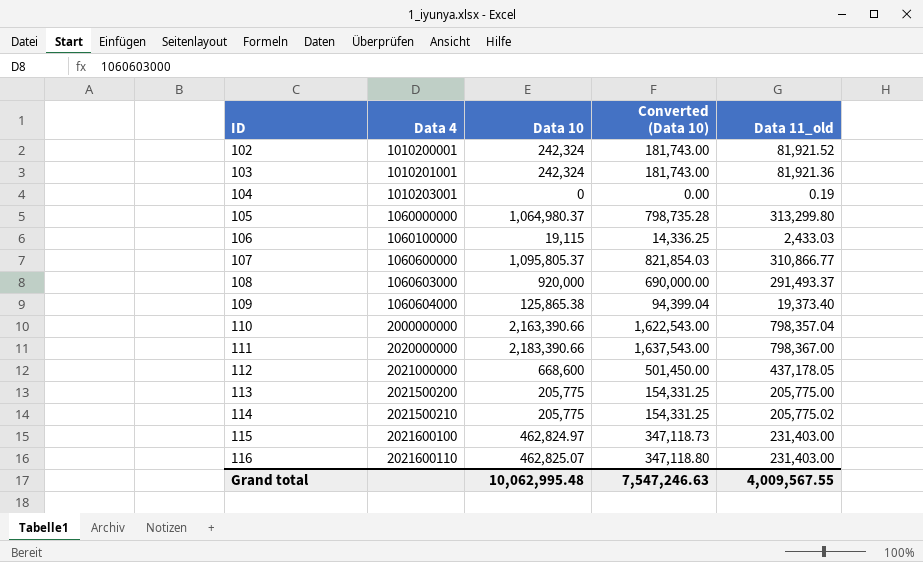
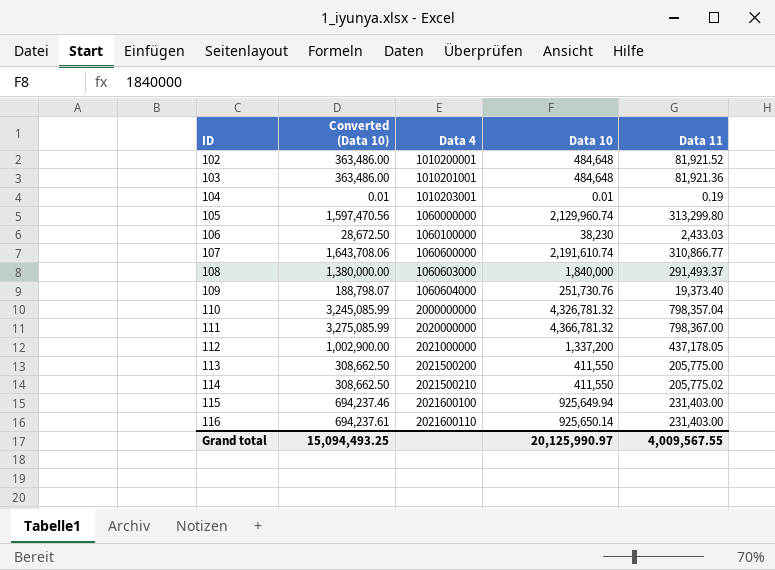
column Converted (Data 10) | position: 4 -> 2
column name: Data 11_old -> Data 11
102 | Converted (Data 10): 181,743.00 -> 363,486.00
102 | Data 10: 242,324 -> 484,648
103 | Converted (Data 10): 181,743.00 -> 363,486.00
103 | Data 10: 242,324 -> 484,648
104 | Converted (Data 10): 0.00 -> 0.01
104 | Data 10: 0 -> 0.01
105 | Converted (Data 10): 798,735.28 -> 1,597,470.56
105 | Data 10: 1,064,980.37 -> 2,129,960.74
106 | Converted (Data 10): 14,336.25 -> 28,672.50
106 | Data 10: 19,115 -> 38,230
107 | Converted (Data 10): 821,854.03 -> 1,643,708.06
107 | Data 10: 1,095,805.37 -> 2,191,610.74
108 | Converted (Data 10): 690,000.00 -> 1,380,000.00
108 | Data 10: 920,000 -> 1,840,000
109 | Converted (Data 10): 94,399.04 -> 188,798.07
109 | Data 10: 125,865.38 -> 251,730.76
110 | Converted (Data 10): 1,622,543.00 -> 3,245,085.99
110 | Data 10: 2,163,390.66 -> 4,326,781.32
111 | Converted (Data 10): 1,637,543.00 -> 3,275,085.99
111 | Data 10: 2,183,390.66 -> 4,366,781.32
112 | Converted (Data 10): 501,450.00 -> 1,002,900.00
112 | Data 10: 668,600 -> 1,337,200
113 | Converted (Data 10): 154,331.25 -> 308,662.50
113 | Data 10: 205,775 -> 411,550
114 | Converted (Data 10): 154,331.25 -> 308,662.50
114 | Data 10: 205,775 -> 411,550
115 | Converted (Data 10): 347,118.73 -> 694,237.46
115 | Data 10: 462,824.97 -> 925,649.94
116 | Converted (Data 10): 347,118.80 -> 694,237.61
116 | Data 10: 462,825.07 -> 925,650.14
Grand total | Converted (Data 10): 7,547,246.63 -> 15,094,493.25
Grand total | Data 10: 10,062,995.48 -> 20,125,990.97

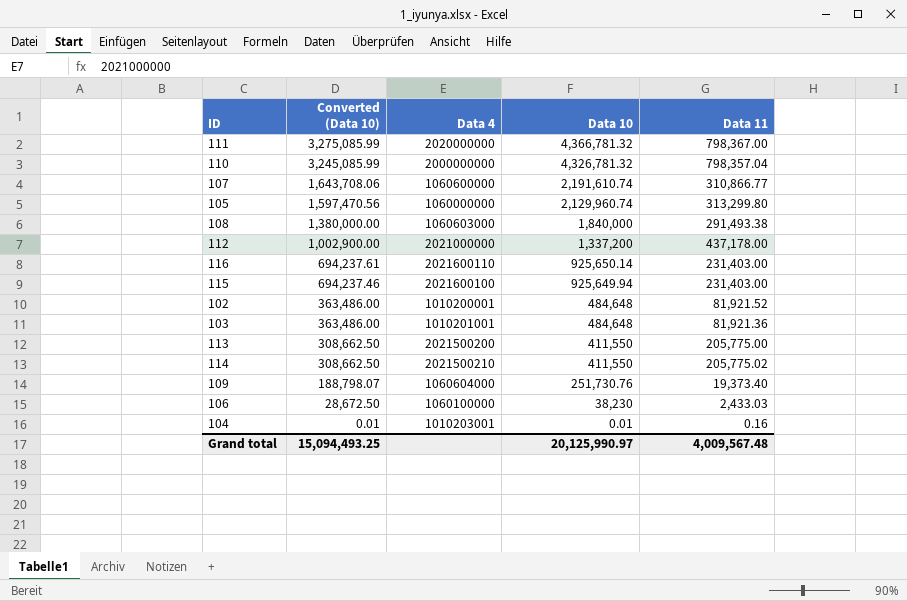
row order: ID ascending -> Converted (Data 10) descending
108 | Data 11: 291,493.37 -> 291,493.38
112 | Data 11: 437,178.05 -> 437,178.00
104 | Data 11: 0.19 -> 0.16
Grand total | Data 11: 4,009,567.55 -> 4,009,567.48

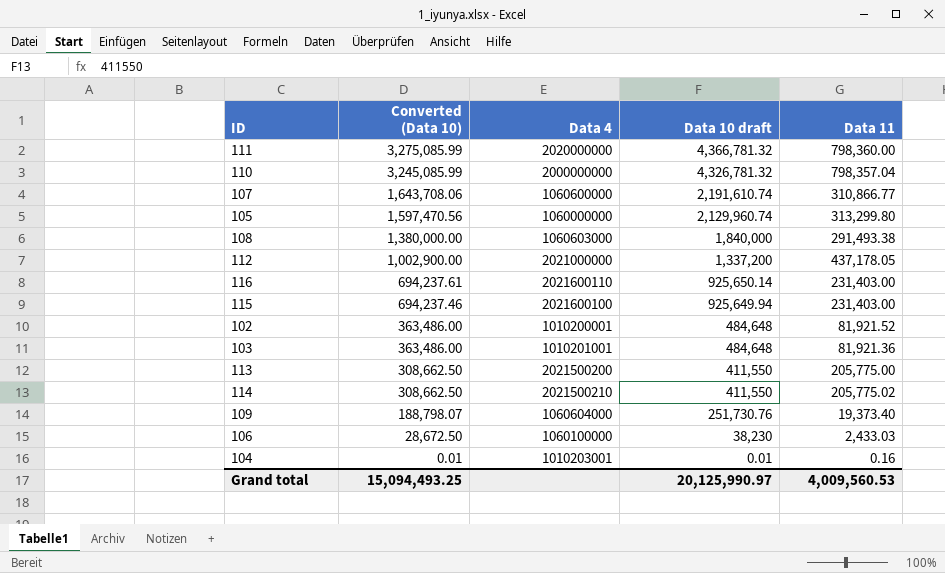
column name: Data 10 -> Data 10 draft
111 | Data 11: 798,367.00 -> 798,360.00
112 | Data 11: 437,178.00 -> 437,178.05
Grand total | Data 11: 4,009,567.48 -> 4,009,560.53

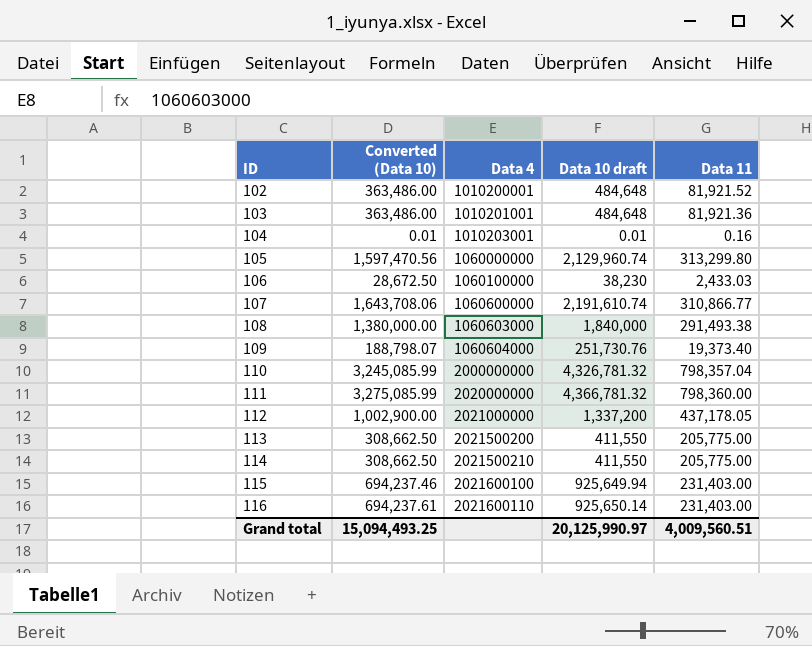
row order: Converted (Data 10) descending -> ID ascending
114 | Data 11: 205,775.02 -> 205,775.00
Grand total | Data 11: 4,009,560.53 -> 4,009,560.51

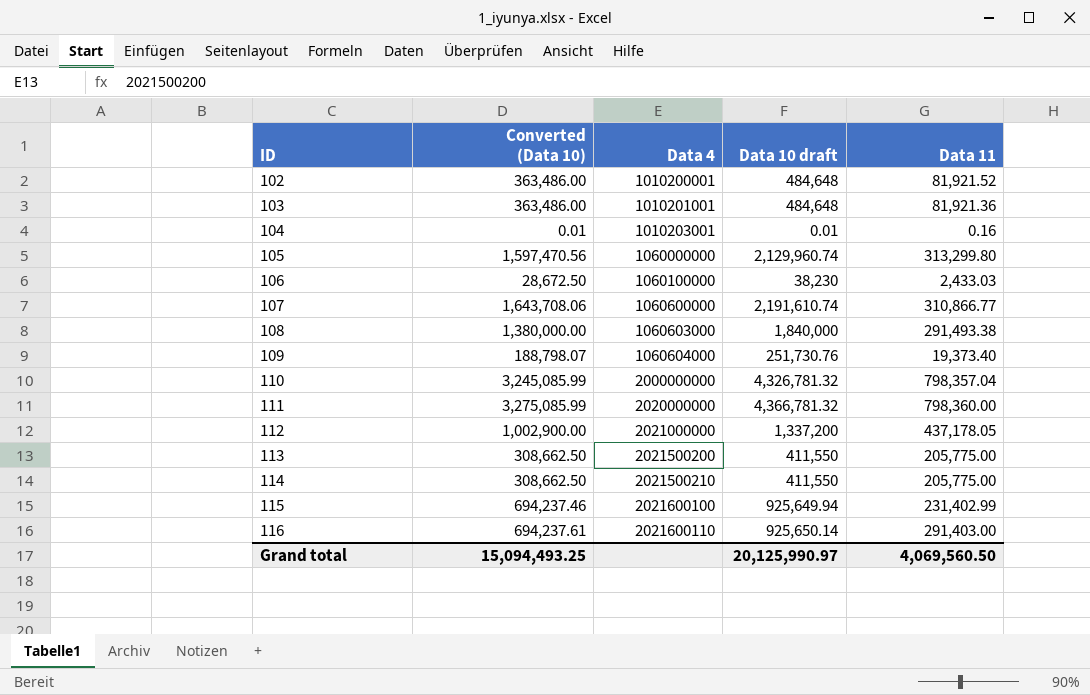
115 | Data 11: 231,403.00 -> 231,402.99
116 | Data 11: 231,403.00 -> 291,403.00
Grand total | Data 11: 4,009,560.51 -> 4,069,560.50

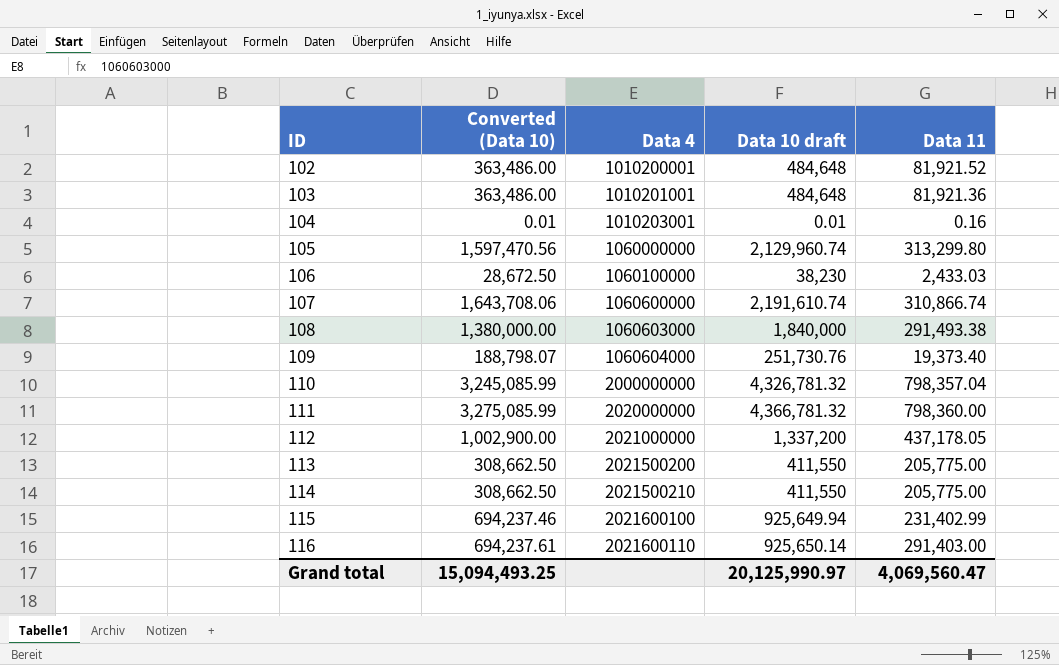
107 | Data 11: 310,866.77 -> 310,866.74
Grand total | Data 11: 4,069,560.50 -> 4,069,560.47

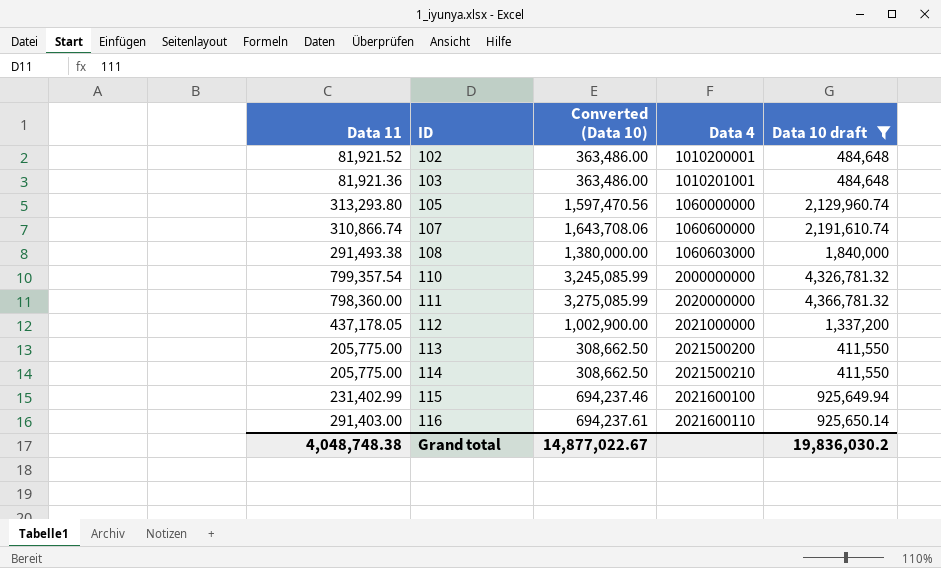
filter: none -> Data 10 draft >= 411,550
column Data 11 | position: 5 -> 1
105 | Data 11: 313,299.80 -> 313,293.80
110 | Data 11: 798,357.04 -> 799,357.54
Grand total | Data 11: 4,069,560.47 -> 4,048,748.38
Grand total | Converted (Data 10): 15,094,493.25 -> 14,877,022.67
Grand total | Data 10 draft: 20,125,990.97 -> 19,836,030.2

